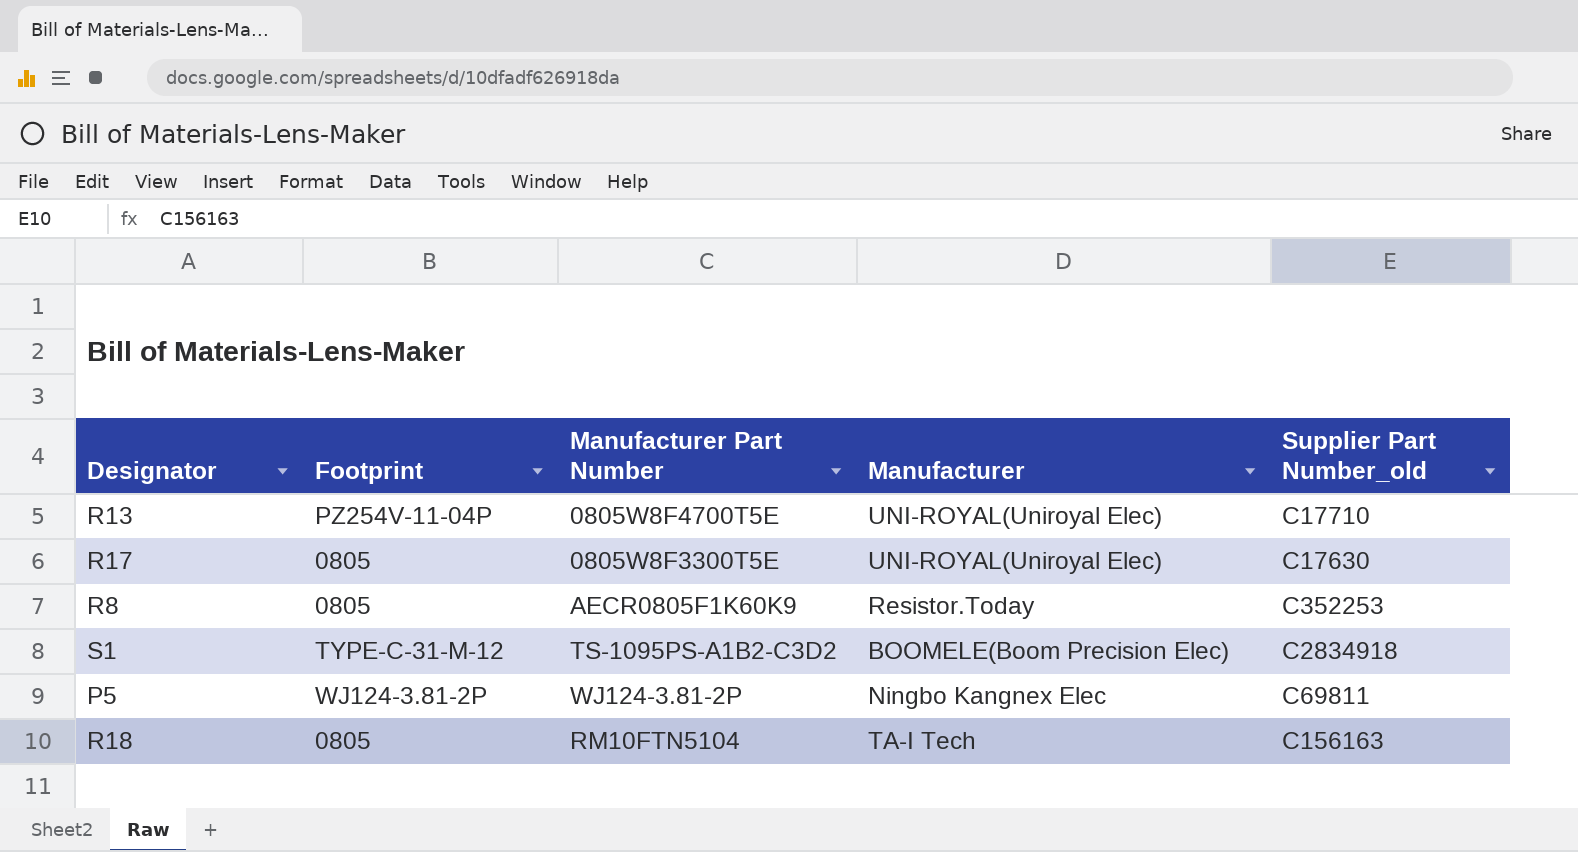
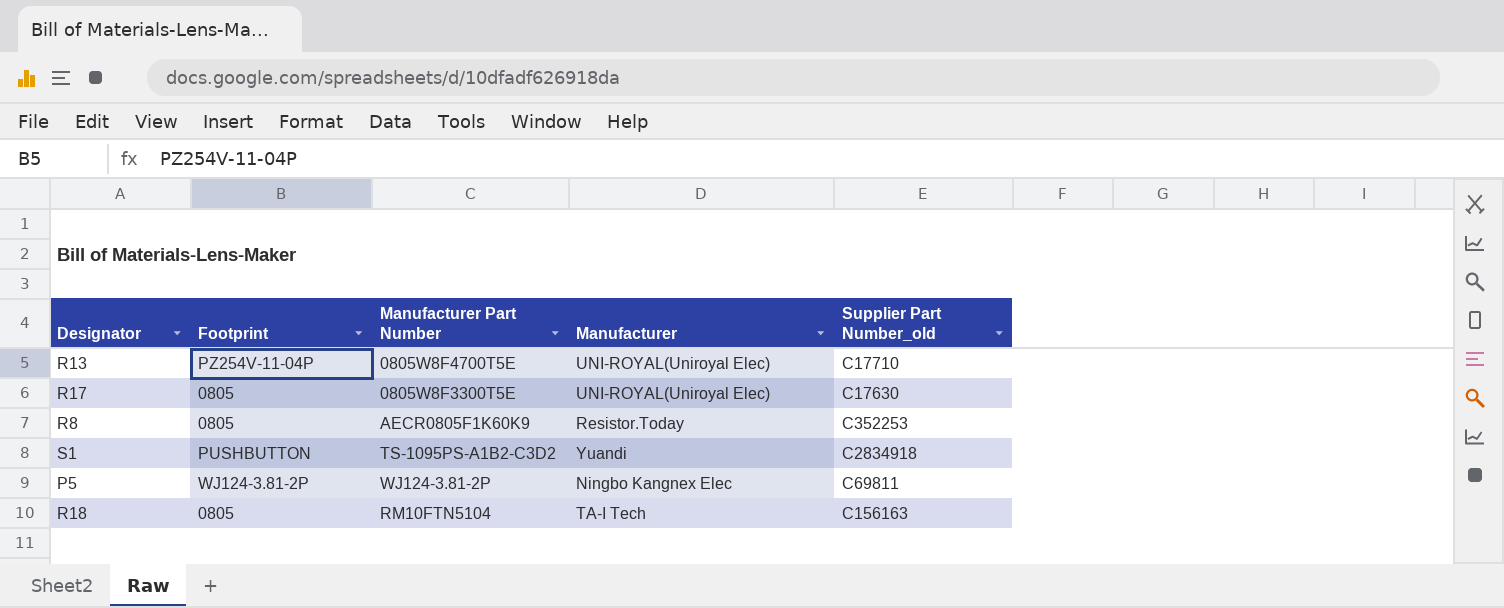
S1 | Footprint: TYPE-C-31-M-12 -> PUSHBUTTON
S1 | Manufacturer: BOOMELE(Boom Precision Elec) -> Yuandi

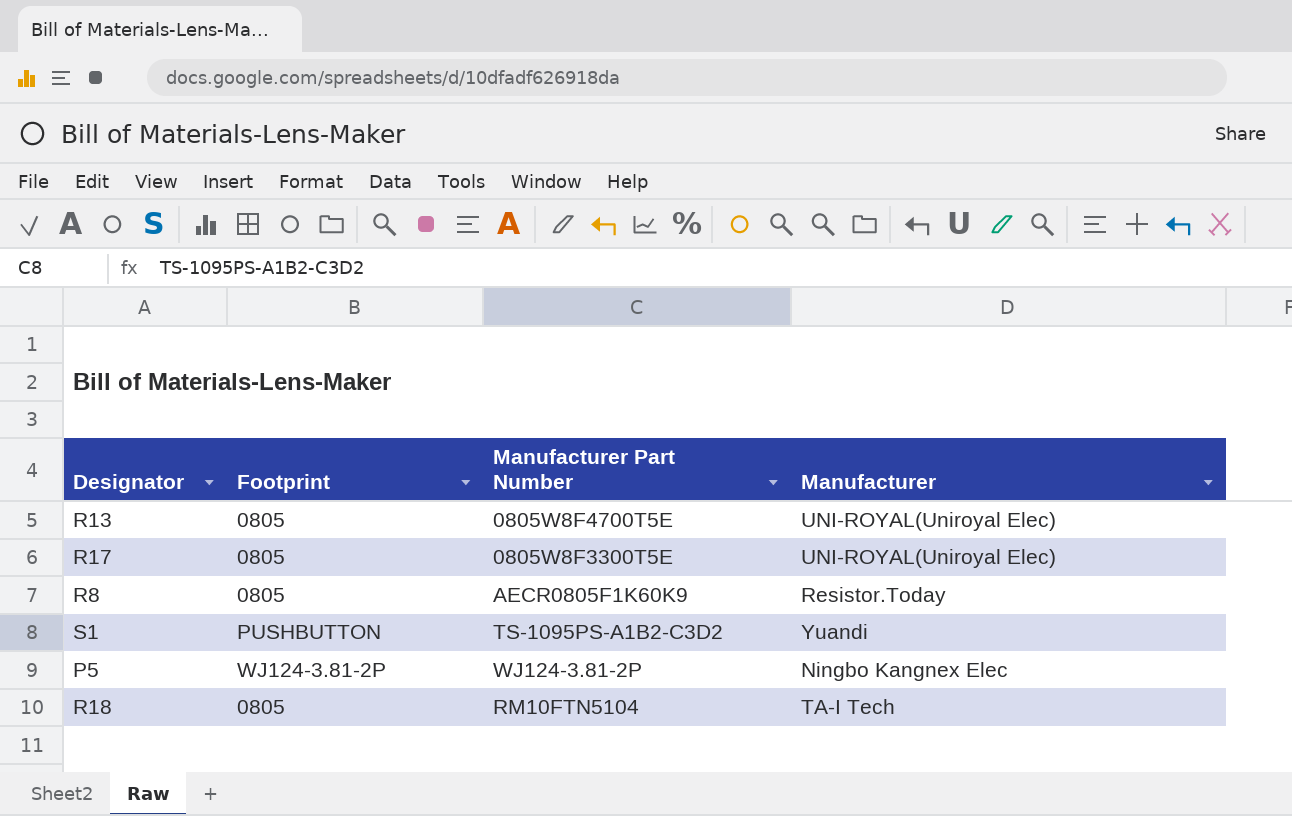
column Supplier Part Number_old | position: 5 -> none
R13 | Footprint: PZ254V-11-04P -> 0805

